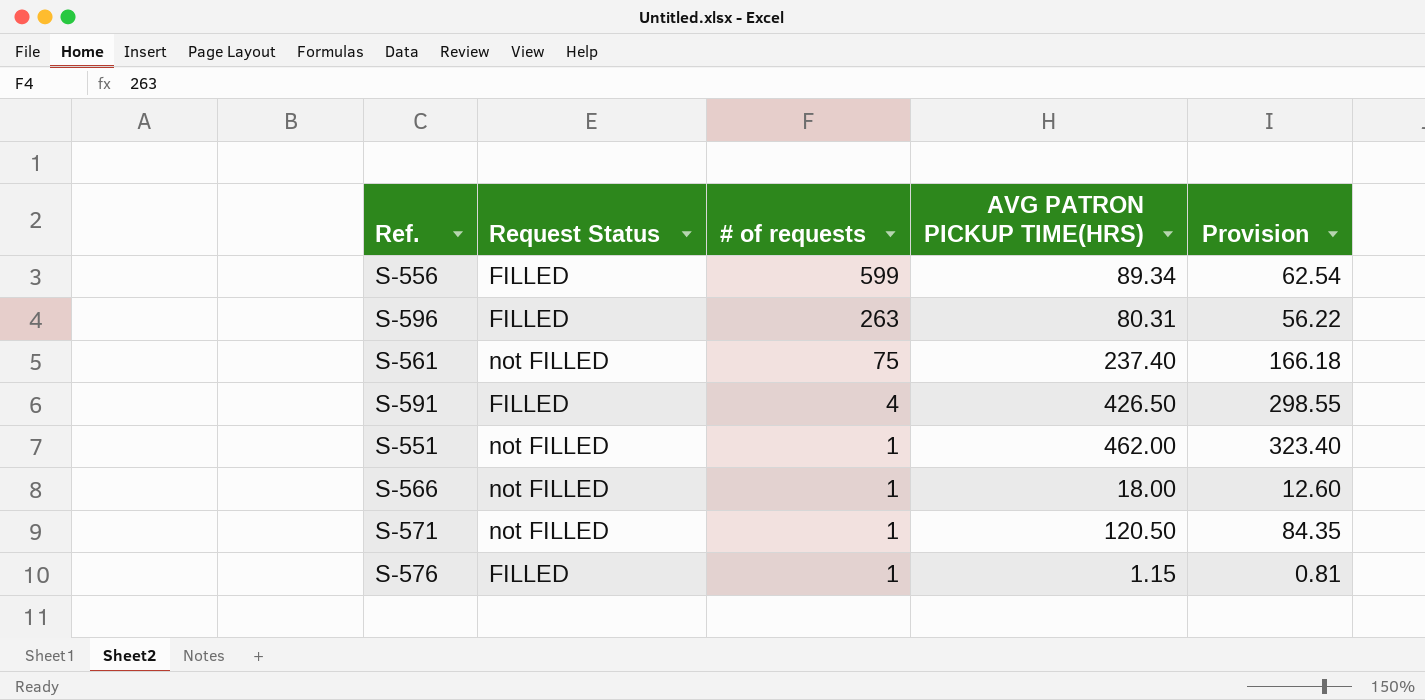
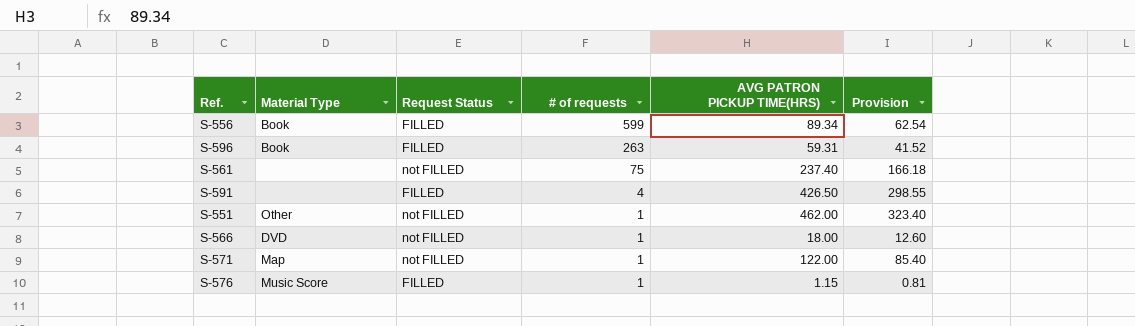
column Material Type | position: none -> 2
S-596 | AVG PATRON PICKUP TIME(HRS): 80.31 -> 59.31
S-596 | Provision: 56.22 -> 41.52
S-571 | AVG PATRON PICKUP TIME(HRS): 120.50 -> 122.00
S-571 | Provision: 84.35 -> 85.40

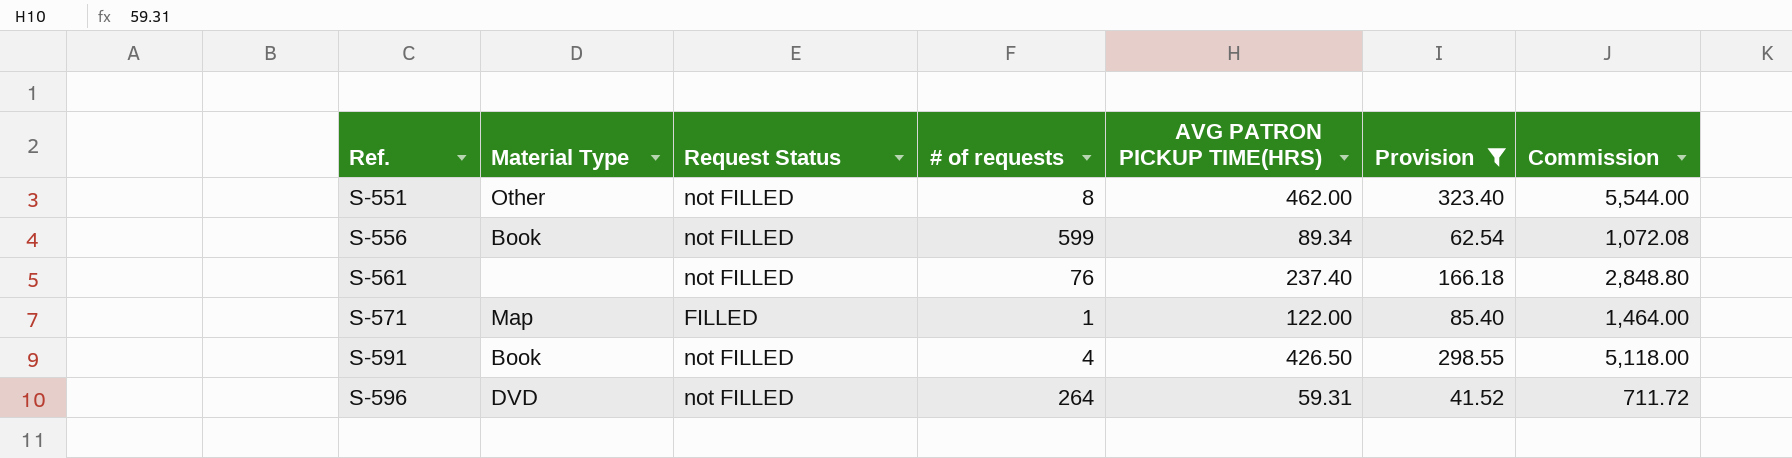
filter: none -> Provision >= 41.52
row order: # of requests descending -> Ref. ascending
column Commission | formula: none -> [AVG PATRON PICKUP TIME(HRS)] * 12
S-551 | # of requests: 1 -> 8
S-556 | Request Status: FILLED -> not FILLED
S-561 | # of requests: 75 -> 76
S-571 | Request Status: not FILLED -> FILLED
S-591 | Material Type: none -> Book
S-591 | Request Status: FILLED -> not FILLED
S-596 | Material Type: Book -> DVD
S-596 | Request Status: FILLED -> not FILLED
S-596 | # of requests: 263 -> 264

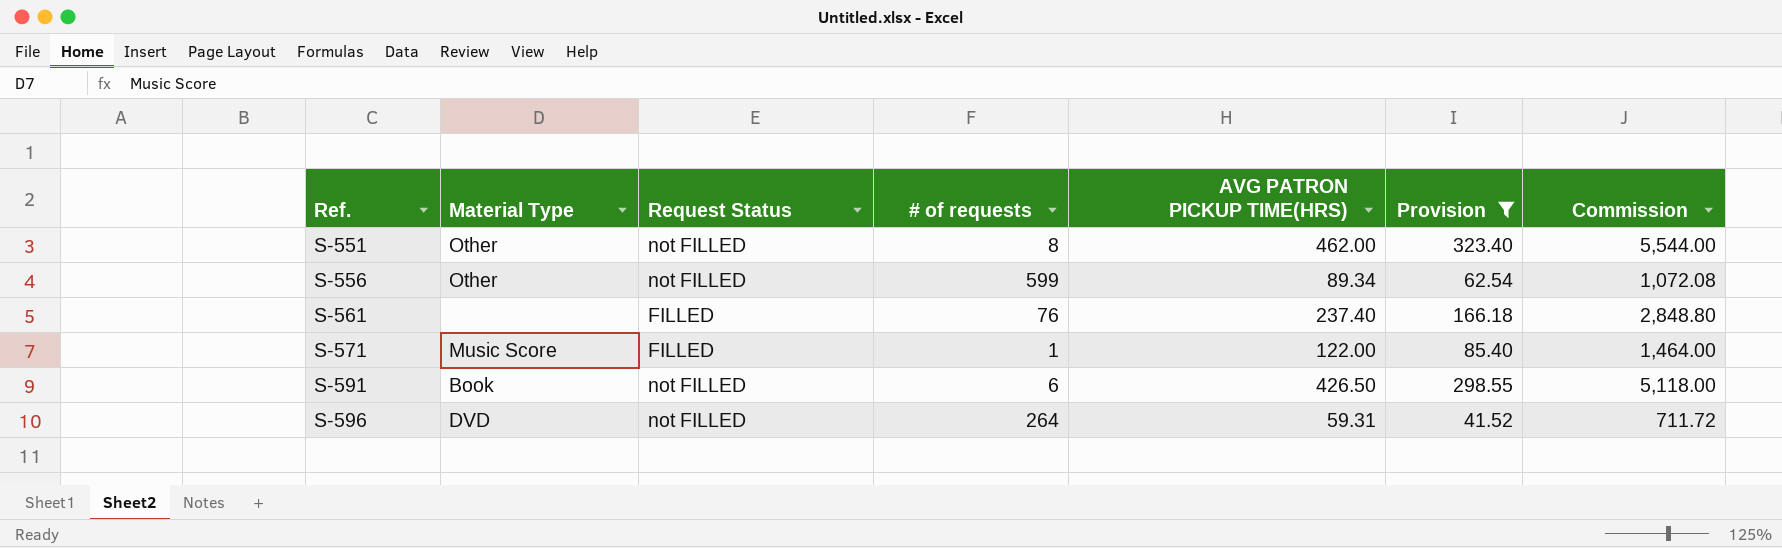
S-556 | Material Type: Book -> Other
S-561 | Request Status: not FILLED -> FILLED
S-571 | Material Type: Map -> Music Score
S-591 | # of requests: 4 -> 6

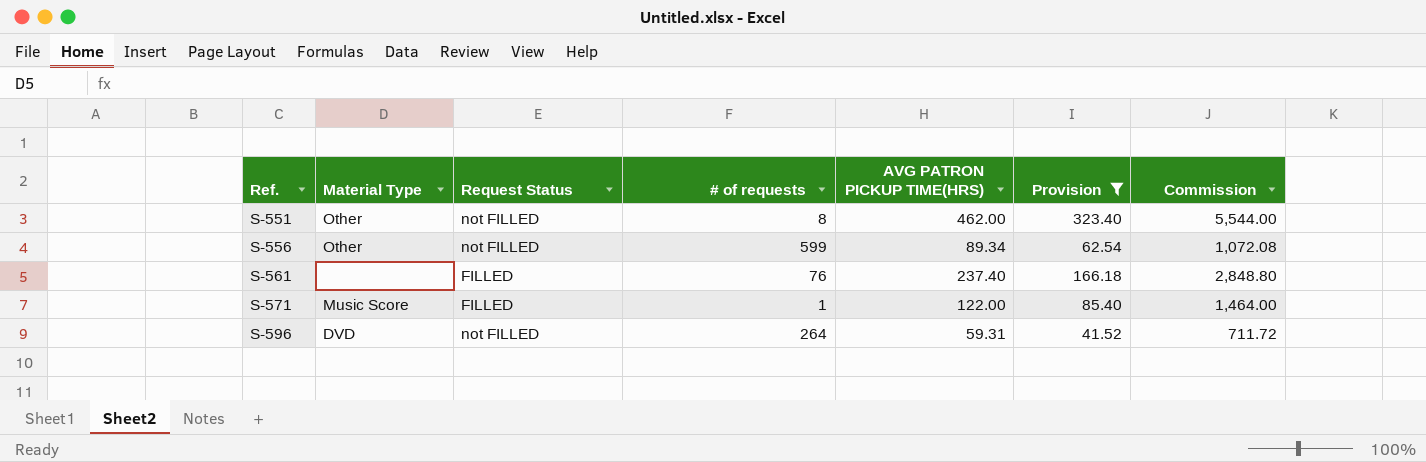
row S-591: Book | not FILLED | 6 | 426.50 | 298.55 | 5,118.00 -> none

